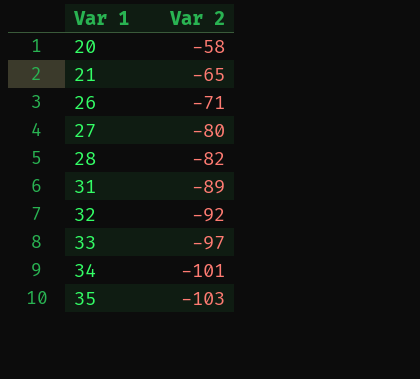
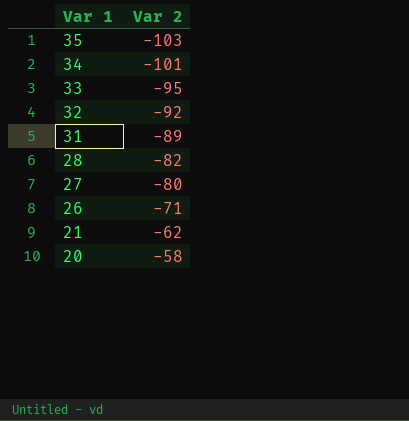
row order: Var 1 ascending -> Var 1 descending
33 | Var 2: -97 -> -95
21 | Var 2: -65 -> -62

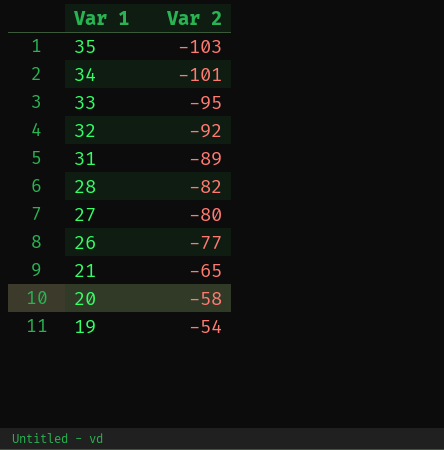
26 | Var 2: -71 -> -77
21 | Var 2: -62 -> -65
row 19: none -> -54

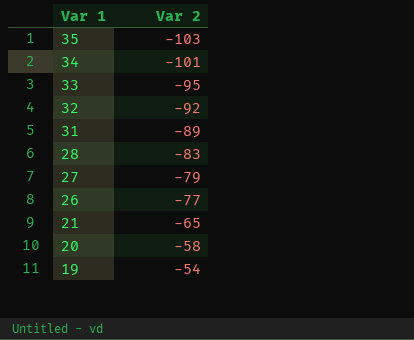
28 | Var 2: -82 -> -83
27 | Var 2: -80 -> -79

